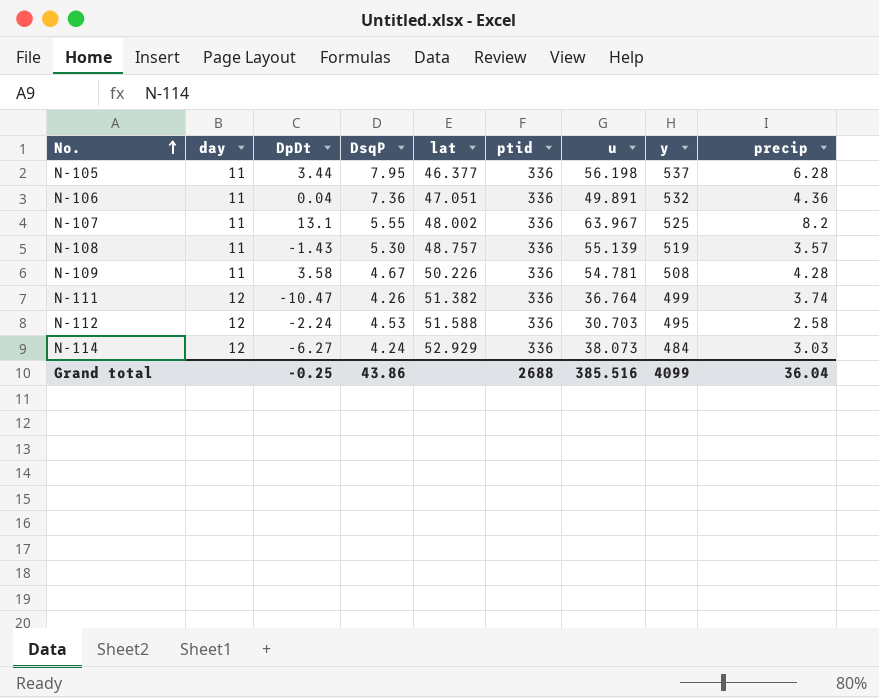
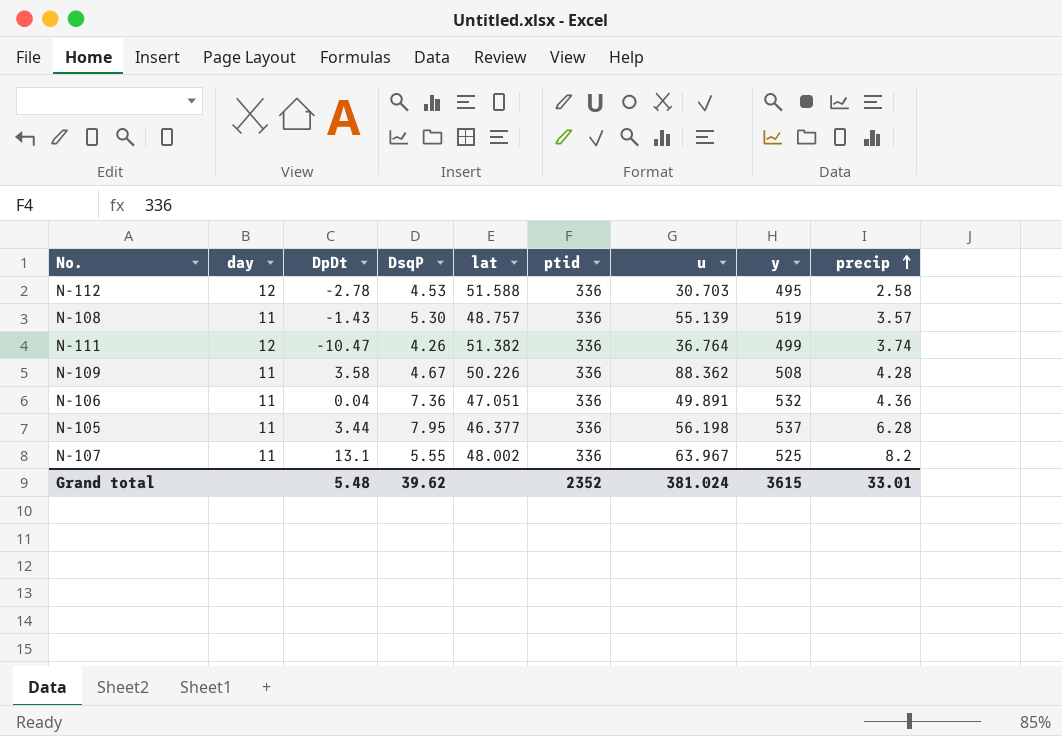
row order: No. ascending -> precip ascending
row N-114: 12 | -6.27 | 4.24 | 52.929 | 336 | 38.073 | 484 | 3.03 -> none
N-112 | DpDt: -2.24 -> -2.78
N-109 | u: 54.781 -> 88.362
Grand total | DpDt: -0.25 -> 5.48
Grand total | DsqP: 43.86 -> 39.62
Grand total | ptid: 2688 -> 2352
Grand total | u: 385.516 -> 381.024
Grand total | y: 4099 -> 3615
Grand total | precip: 36.04 -> 33.01

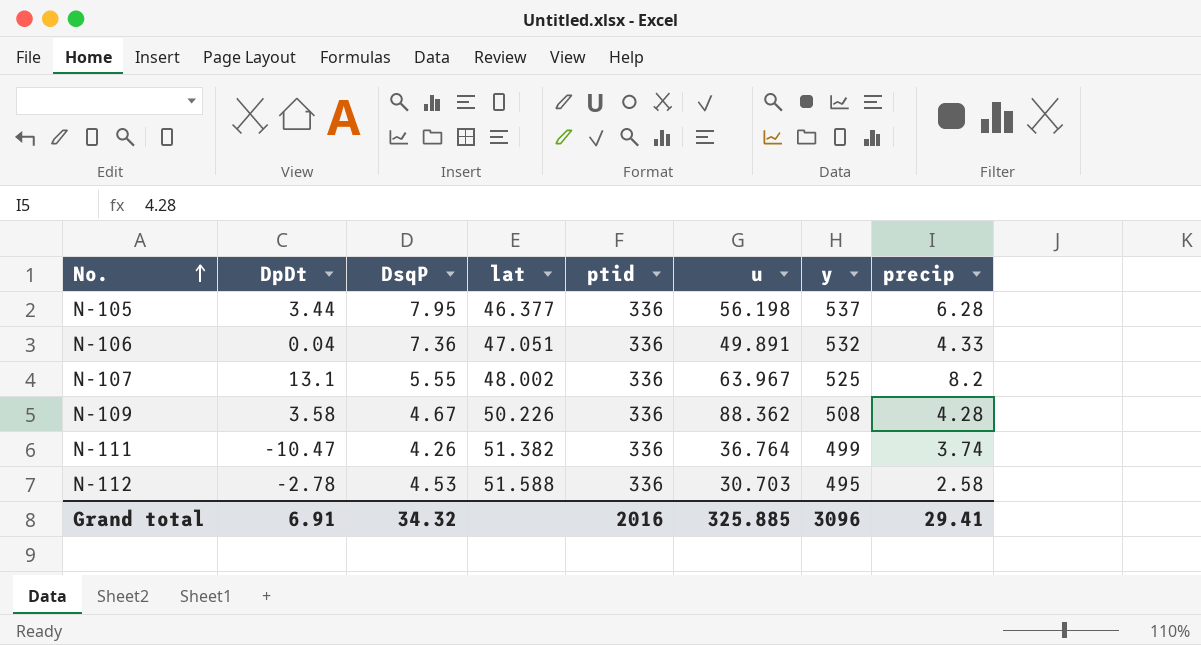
row order: precip ascending -> No. ascending
column day | position: 2 -> none
row N-108: 11 | -1.43 | 5.30 | 48.757 | 336 | 55.139 | 519 | 3.57 -> none
N-106 | precip: 4.36 -> 4.33
Grand total | DpDt: 5.48 -> 6.91
Grand total | DsqP: 39.62 -> 34.32
Grand total | ptid: 2352 -> 2016
Grand total | u: 381.024 -> 325.885
Grand total | y: 3615 -> 3096
Grand total | precip: 33.01 -> 29.41

